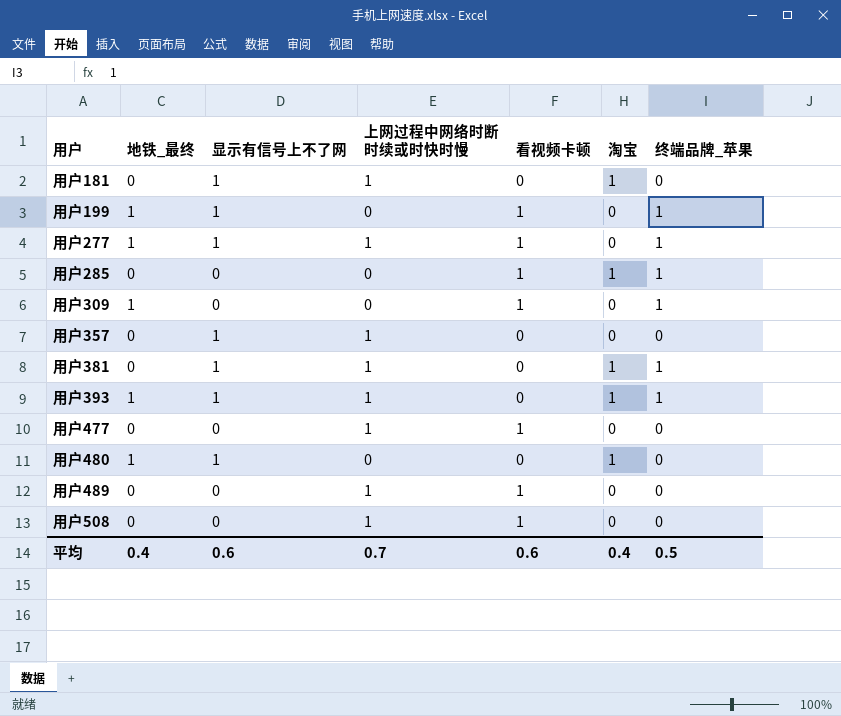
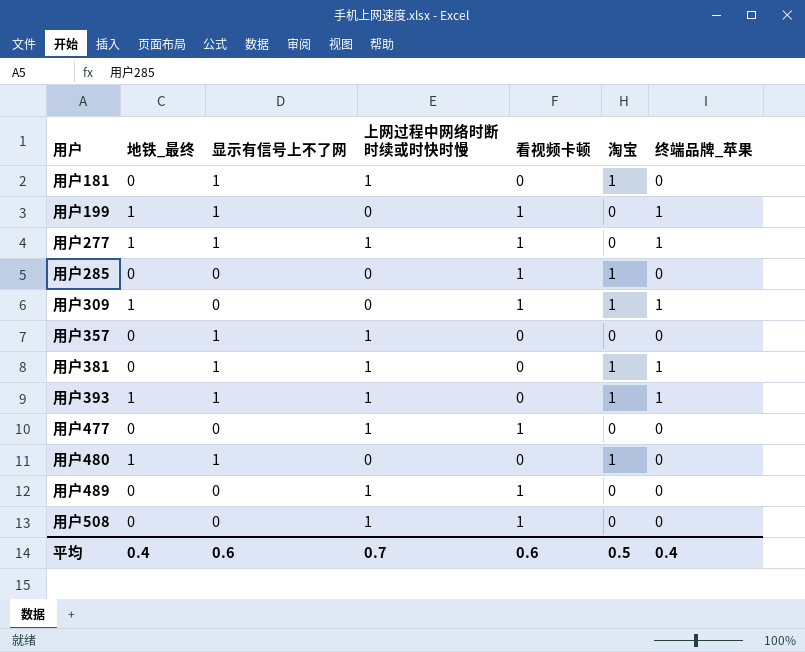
用户285 | 终端品牌_苹果: 1 -> 0
用户309 | 淘宝: 0 -> 1
平均 | 淘宝: 0.4 -> 0.5
平均 | 终端品牌_苹果: 0.5 -> 0.4

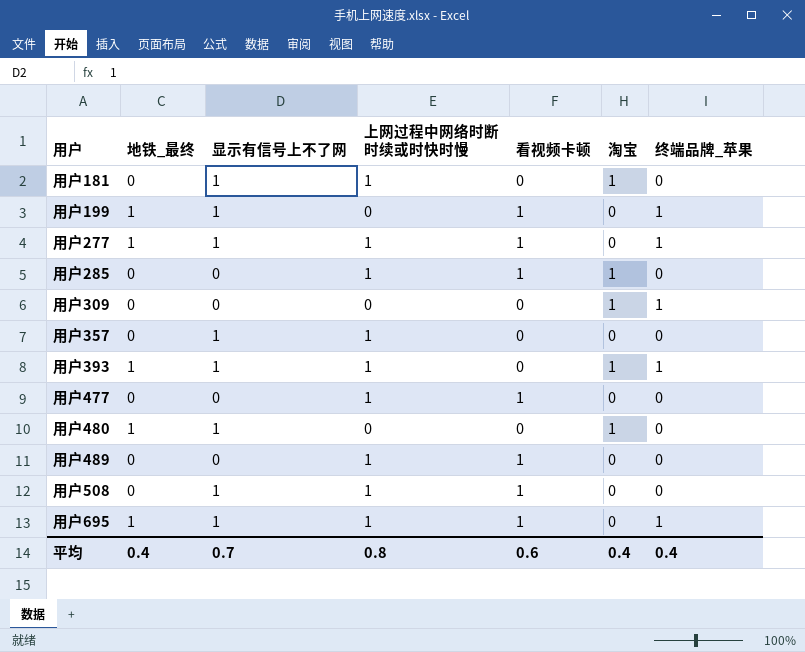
row 用户381: 0 | 1 | 1 | 0 | 1 | 1 -> none
用户285 | 上网过程中网络时断时续或时快时慢: 0 -> 1
用户309 | 地铁_最终: 1 -> 0
用户309 | 看视频卡顿: 1 -> 0
用户508 | 显示有信号上不了网: 0 -> 1
row 用户695: none -> 1 | 1 | 1 | 1 | 0 | 1
平均 | 显示有信号上不了网: 0.6 -> 0.7
平均 | 上网过程中网络时断时续或时快时慢: 0.7 -> 0.8
平均 | 淘宝: 0.5 -> 0.4

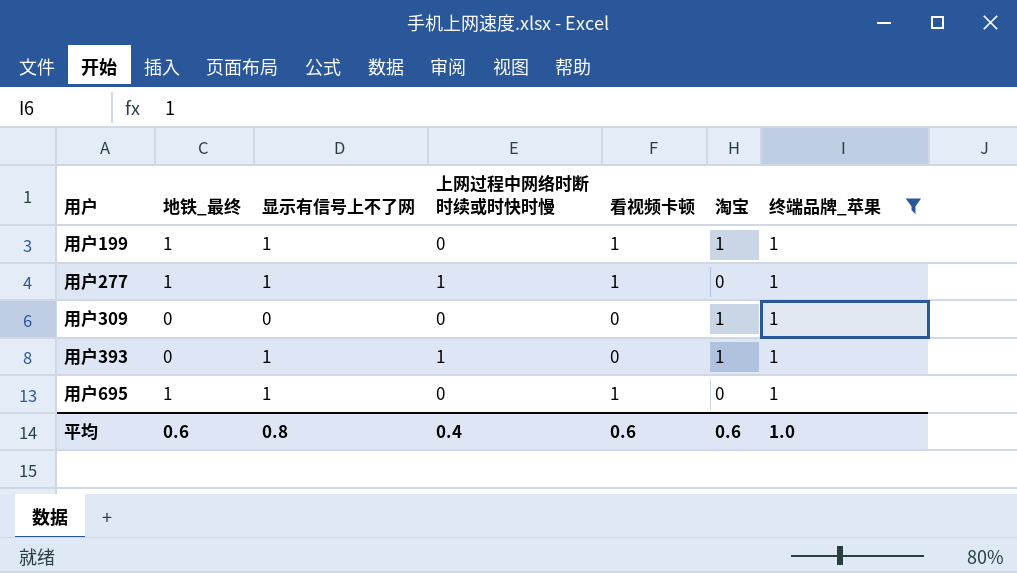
filter: none -> 终端品牌_苹果 = 1
用户199 | 淘宝: 0 -> 1
用户393 | 地铁_最终: 1 -> 0
用户695 | 上网过程中网络时断时续或时快时慢: 1 -> 0
平均 | 地铁_最终: 0.4 -> 0.6
平均 | 显示有信号上不了网: 0.7 -> 0.8
平均 | 上网过程中网络时断时续或时快时慢: 0.8 -> 0.4
平均 | 淘宝: 0.4 -> 0.6
平均 | 终端品牌_苹果: 0.4 -> 1.0

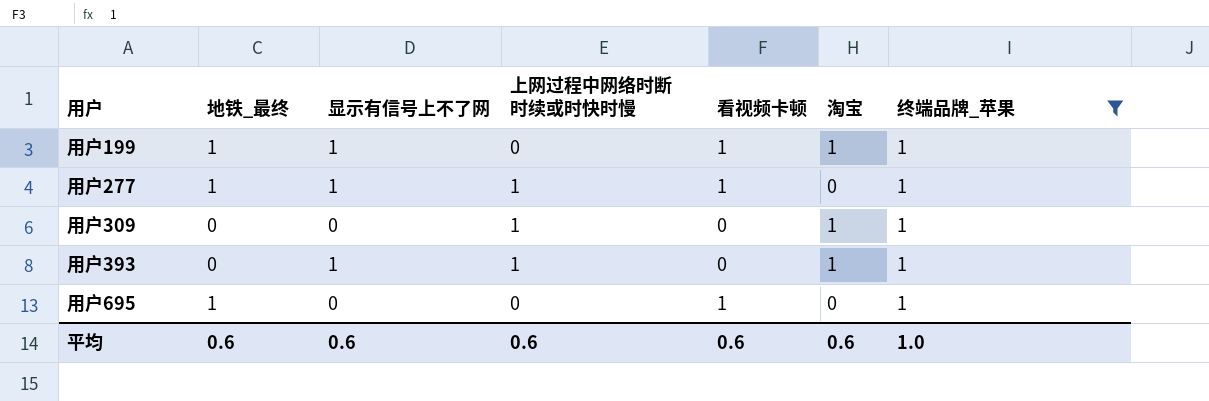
用户309 | 上网过程中网络时断时续或时快时慢: 0 -> 1
用户695 | 显示有信号上不了网: 1 -> 0
平均 | 显示有信号上不了网: 0.8 -> 0.6
平均 | 上网过程中网络时断时续或时快时慢: 0.4 -> 0.6

